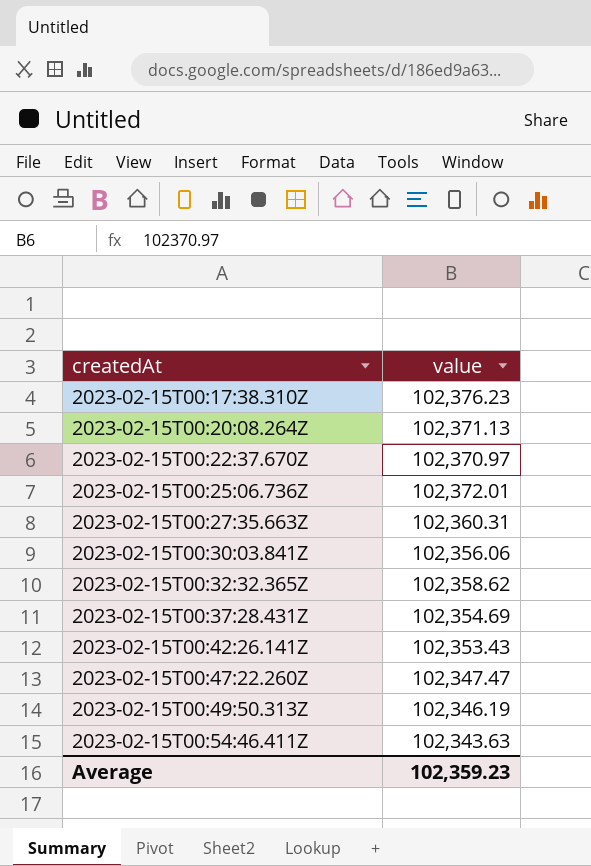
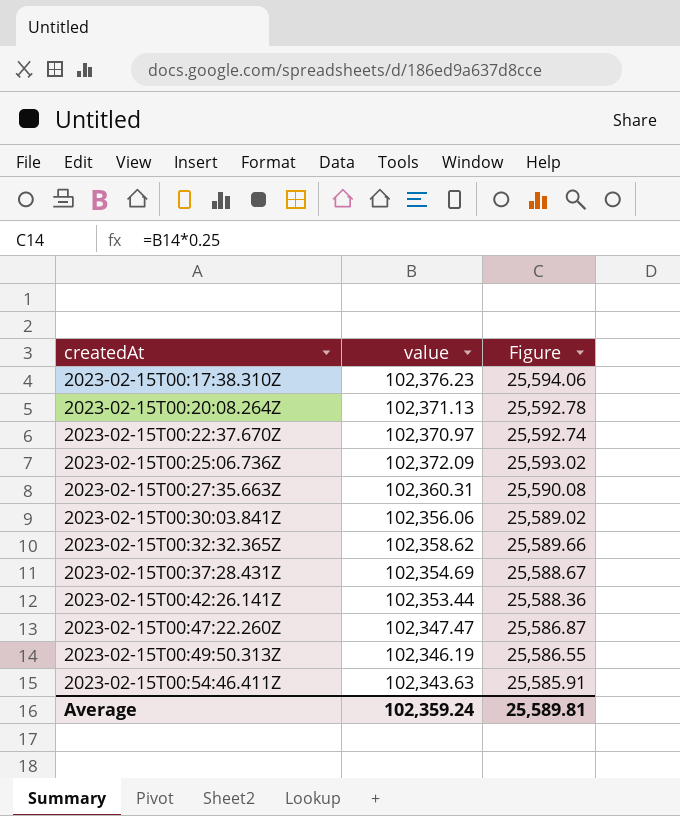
column Figure | formula: none -> [value] * 0.25
2023-02-15T00:25:06.736Z | value: 102,372.01 -> 102,372.09
2023-02-15T00:42:26.141Z | value: 102,353.43 -> 102,353.44
Average | value: 102,359.23 -> 102,359.24

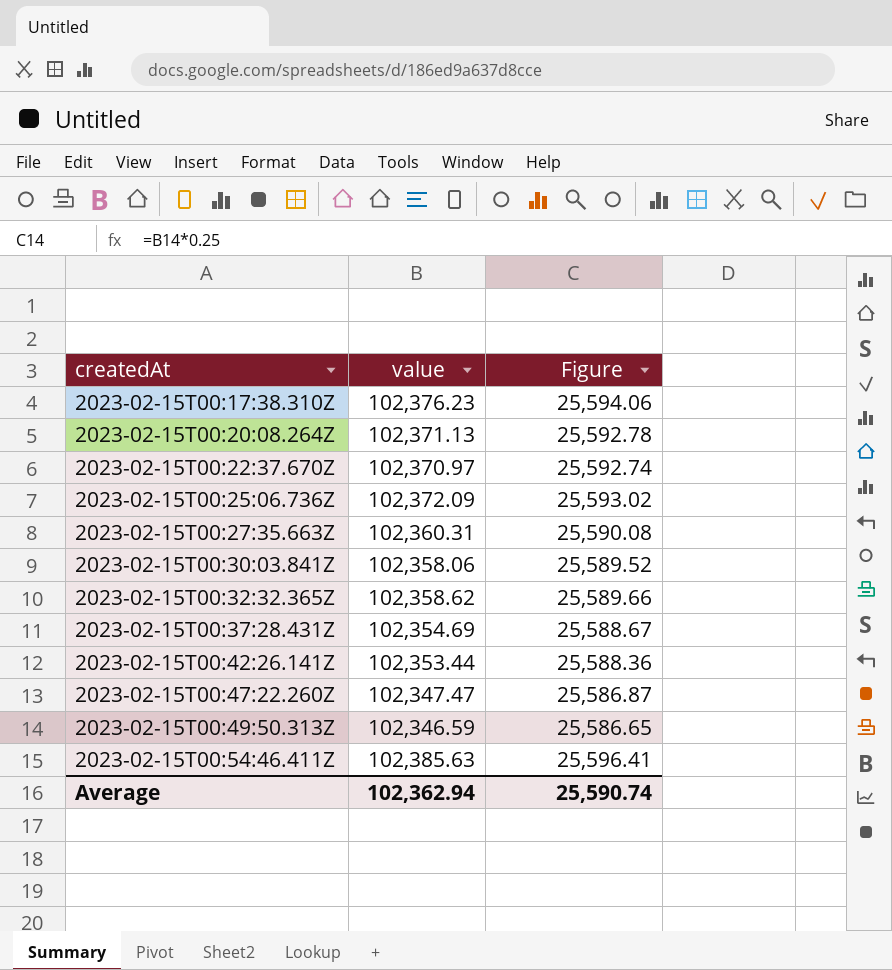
2023-02-15T00:30:03.841Z | value: 102,356.06 -> 102,358.06
2023-02-15T00:30:03.841Z | Figure: 25,589.02 -> 25,589.52
2023-02-15T00:49:50.313Z | value: 102,346.19 -> 102,346.59
2023-02-15T00:49:50.313Z | Figure: 25,586.55 -> 25,586.65
2023-02-15T00:54:46.411Z | value: 102,343.63 -> 102,385.63
2023-02-15T00:54:46.411Z | Figure: 25,585.91 -> 25,596.41
Average | value: 102,359.24 -> 102,362.94
Average | Figure: 25,589.81 -> 25,590.74

